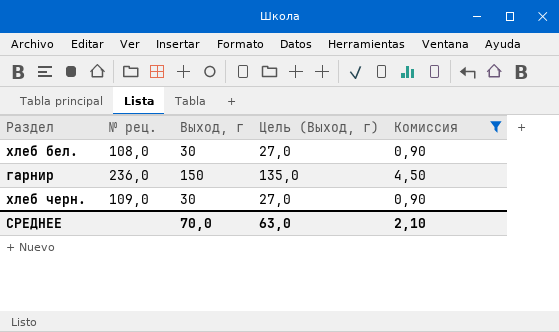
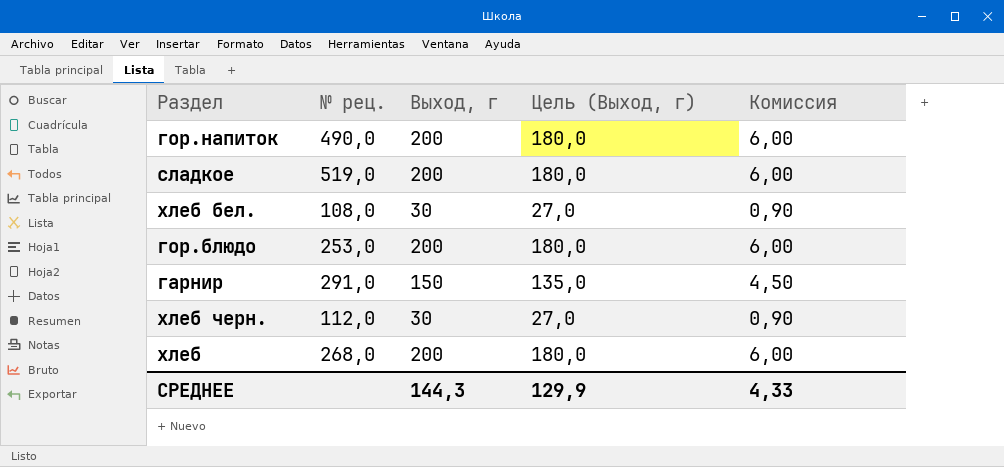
filter: Комиссия != 6,00 -> none
гарнир | № рец.: 236,0 -> 291,0
хлеб черн. | № рец.: 109,0 -> 112,0
СРЕДНЕЕ | Выход, г: 70,0 -> 144,3
СРЕДНЕЕ | Цель (Выход, г): 63,0 -> 129,9
СРЕДНЕЕ | Комиссия: 2,10 -> 4,33

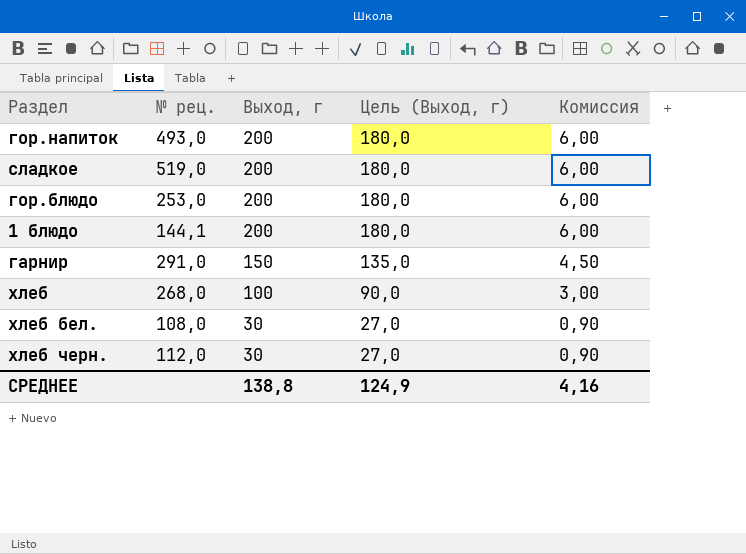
row order: none -> Выход, г descending
гор.напиток | № рец.: 490,0 -> 493,0
row 1 блюдо: none -> 144,1 | 200 | 180,0 | 6,00
хлеб | Выход, г: 200 -> 100
хлеб | Цель (Выход, г): 180,0 -> 90,0
хлеб | Комиссия: 6,00 -> 3,00
СРЕДНЕЕ | Выход, г: 144,3 -> 138,8
СРЕДНЕЕ | Цель (Выход, г): 129,9 -> 124,9
СРЕДНЕЕ | Комиссия: 4,33 -> 4,16

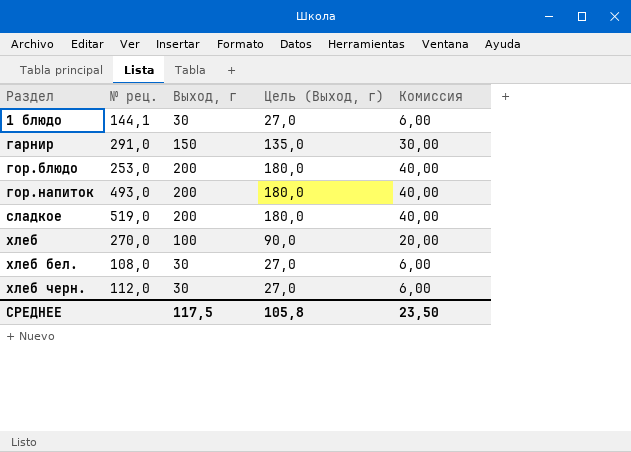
row order: Выход, г descending -> Раздел ascending
column Комиссия | formula: [Выход, г] * 0,03 -> [Выход, г] * 0,2
1 блюдо | Выход, г: 200 -> 30
1 блюдо | Цель (Выход, г): 180,0 -> 27,0
хлеб | № рец.: 268,0 -> 270,0
СРЕДНЕЕ | Выход, г: 138,8 -> 117,5
СРЕДНЕЕ | Цель (Выход, г): 124,9 -> 105,8
СРЕДНЕЕ | Комиссия: 4,16 -> 23,50

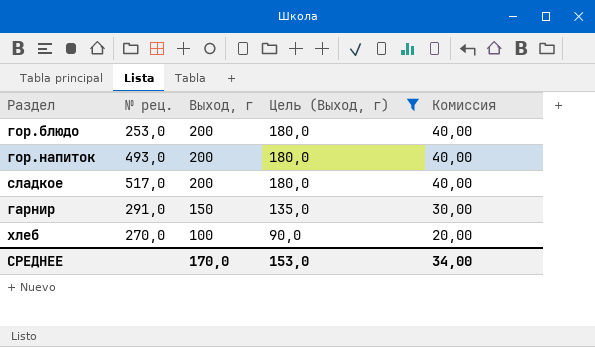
filter: none -> Цель (Выход, г) != 27,0
row order: Раздел ascending -> Выход, г descending
сладкое | № рец.: 519,0 -> 517,0
СРЕДНЕЕ | Выход, г: 117,5 -> 170,0
СРЕДНЕЕ | Цель (Выход, г): 105,8 -> 153,0
СРЕДНЕЕ | Комиссия: 23,50 -> 34,00

